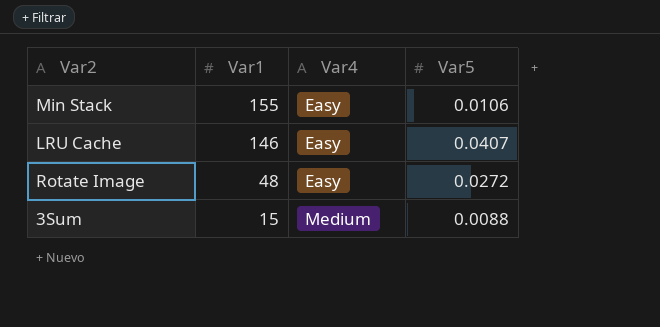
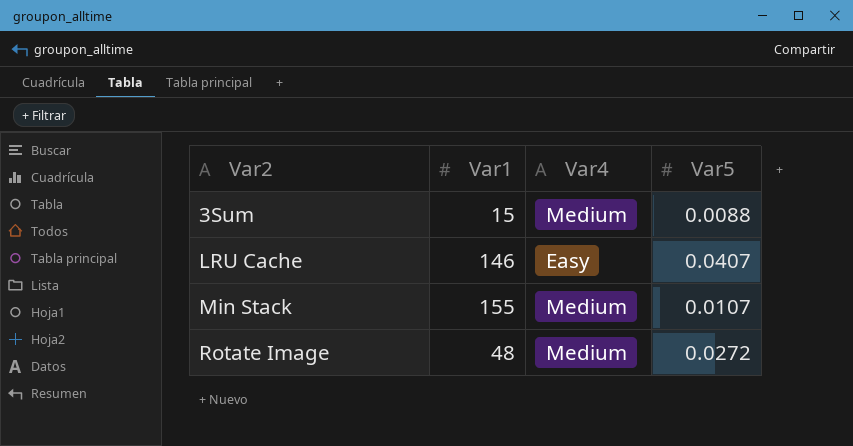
row order: Var1 descending -> Var2 ascending
Min Stack | Var4: Easy -> Medium
Min Stack | Var5: 0.0106 -> 0.0107
Rotate Image | Var4: Easy -> Medium

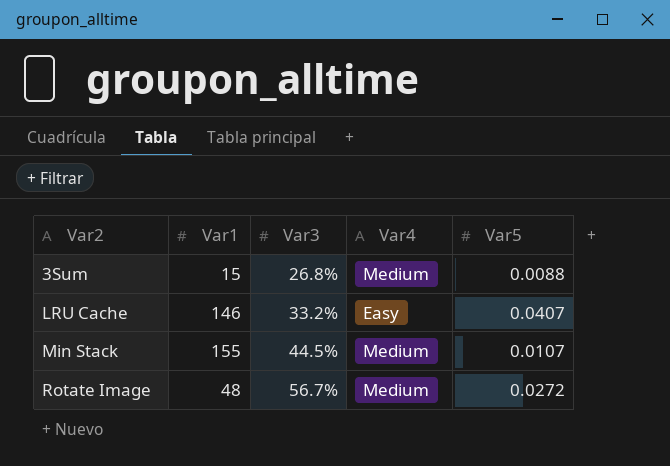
column Var3 | position: none -> 3

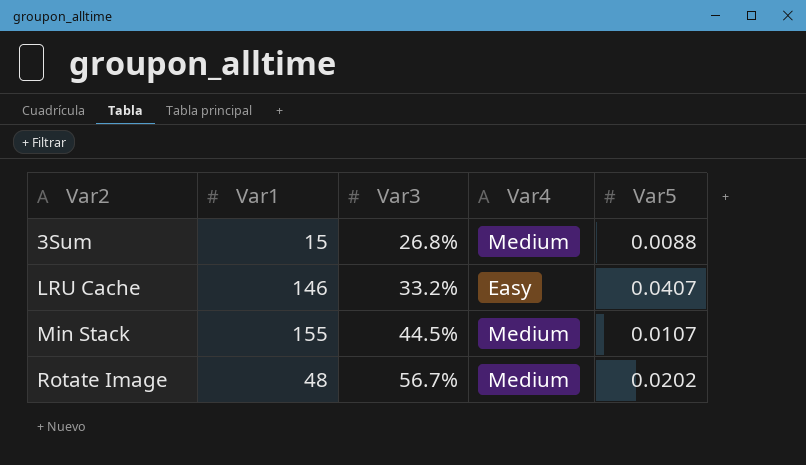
Rotate Image | Var5: 0.0272 -> 0.0202

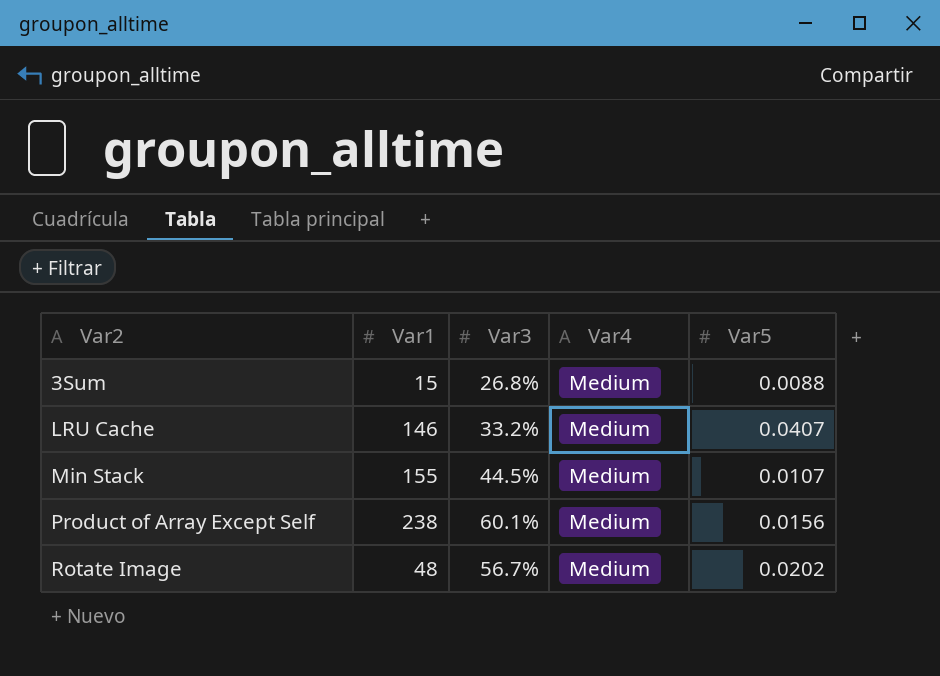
LRU Cache | Var4: Easy -> Medium
row Product of Array Except Self: none -> 238 | 60.1% | Medium | 0.0156

